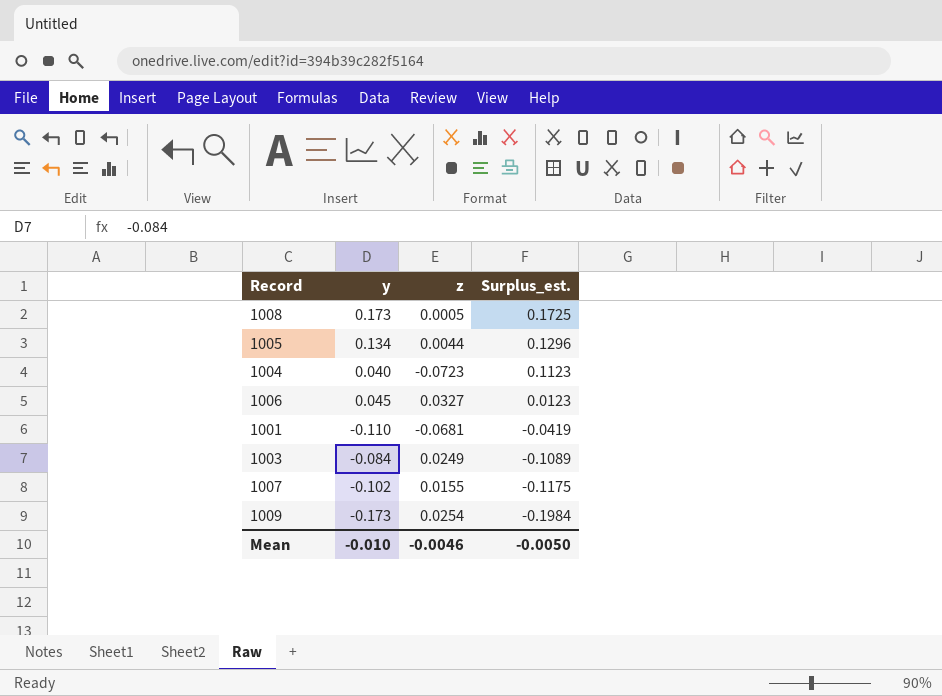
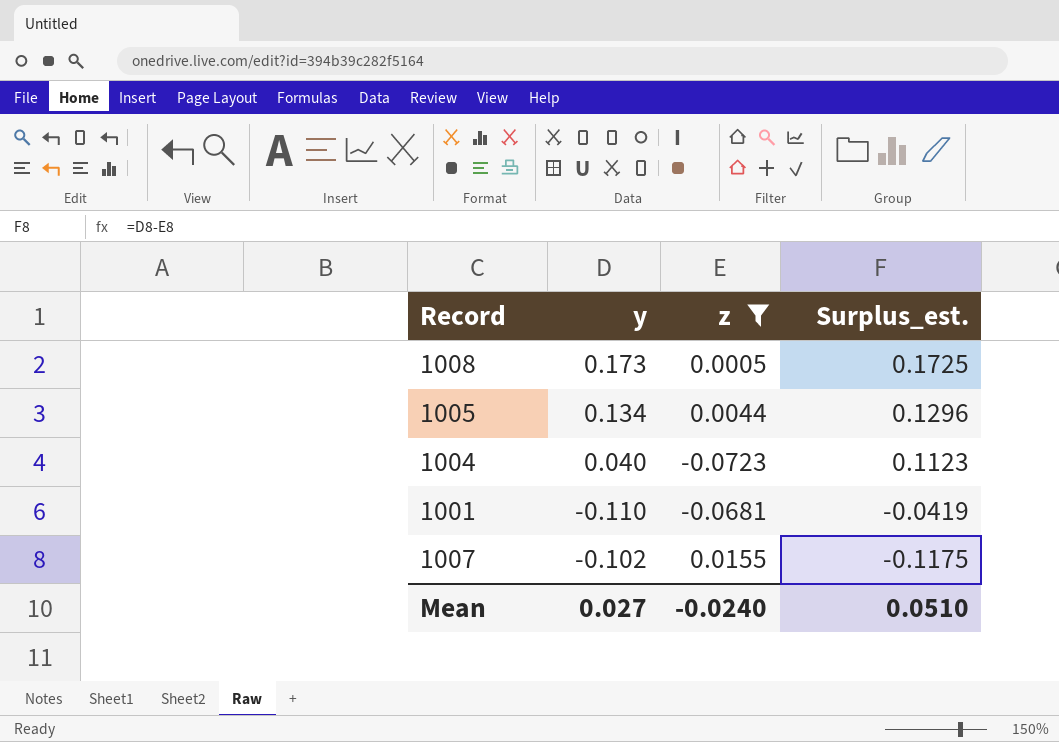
filter: none -> z <= 0.0155
Mean | y: -0.010 -> 0.027
Mean | z: -0.0046 -> -0.0240
Mean | Surplus_est.: -0.0050 -> 0.0510

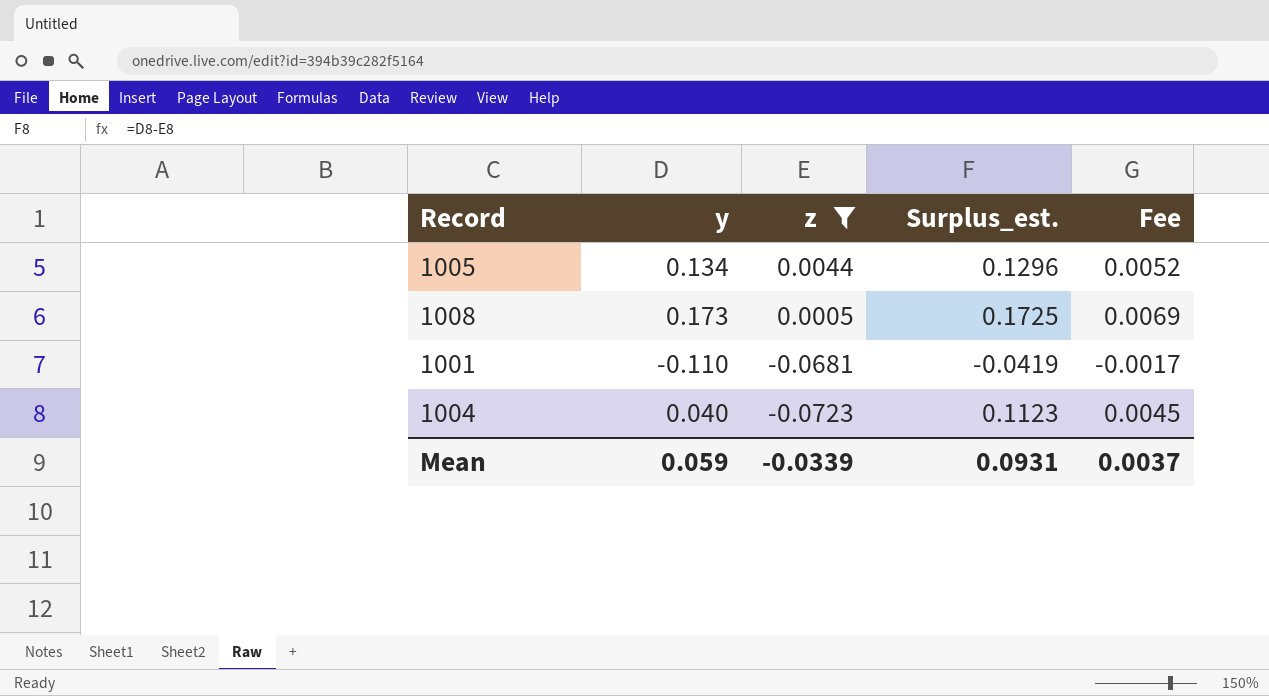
row order: Surplus_est. descending -> z descending
column Fee | formula: none -> [Surplus_est.] * 0.04
row 1007: -0.102 | 0.0155 | -0.1175 -> none
Mean | y: 0.027 -> 0.059
Mean | z: -0.0240 -> -0.0339
Mean | Surplus_est.: 0.0510 -> 0.0931

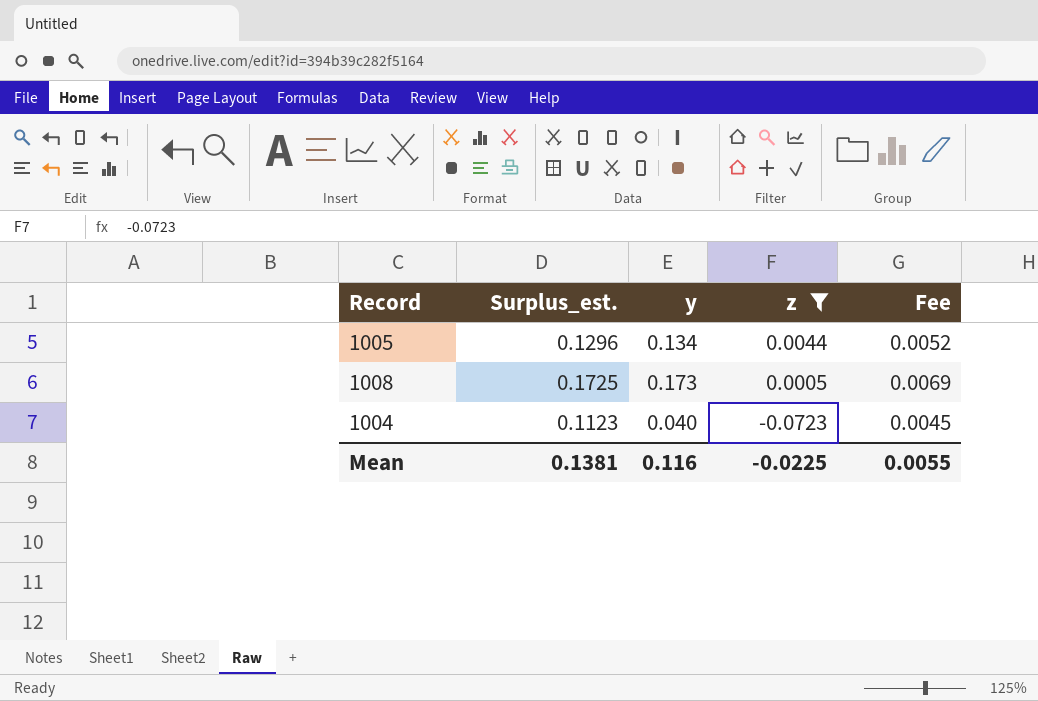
column Surplus_est. | position: 4 -> 2
row 1001: -0.110 | -0.0681 | -0.0419 | -0.0017 -> none
Mean | Surplus_est.: 0.0931 -> 0.1381
Mean | y: 0.059 -> 0.116
Mean | z: -0.0339 -> -0.0225
Mean | Fee: 0.0037 -> 0.0055

